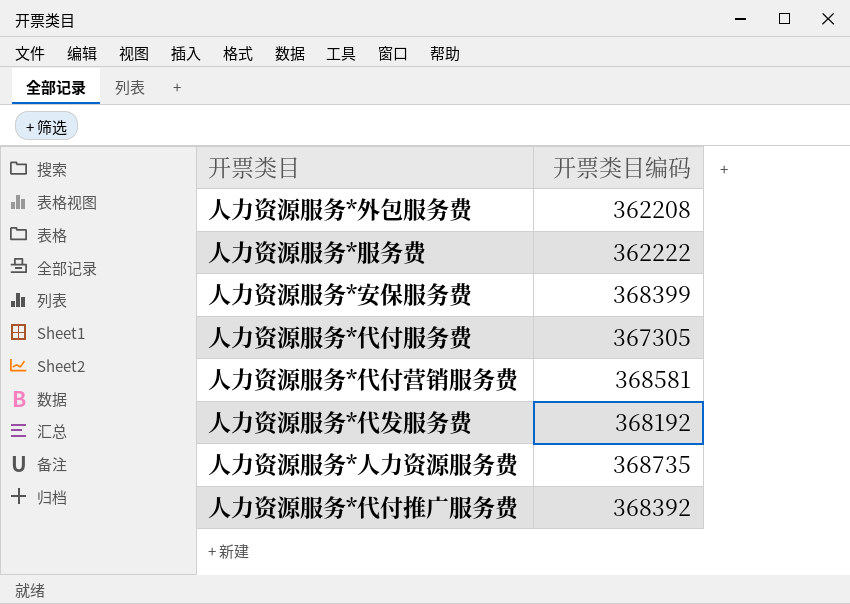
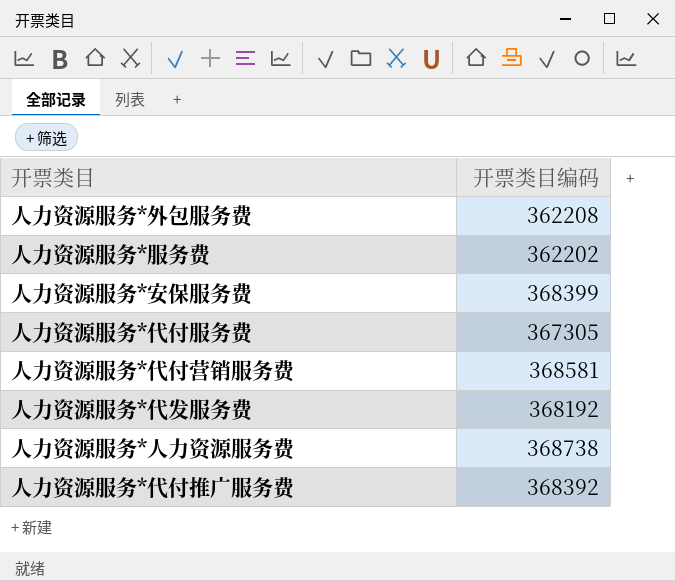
人力资源服务*服务费 | 开票类目编码: 362222 -> 362202
人力资源服务*人力资源服务费 | 开票类目编码: 368735 -> 368738

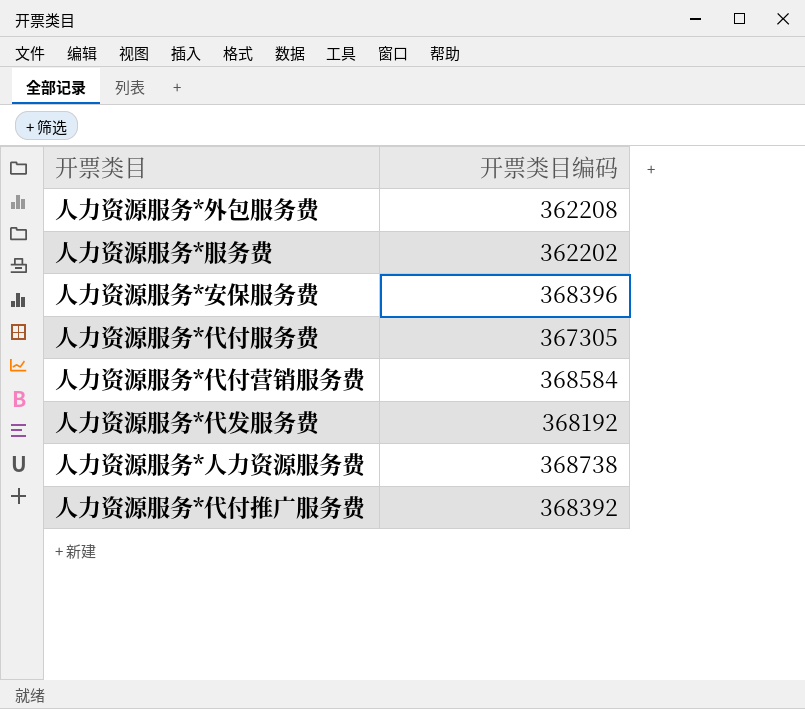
人力资源服务*安保服务费 | 开票类目编码: 368399 -> 368396
人力资源服务*代付营销服务费 | 开票类目编码: 368581 -> 368584

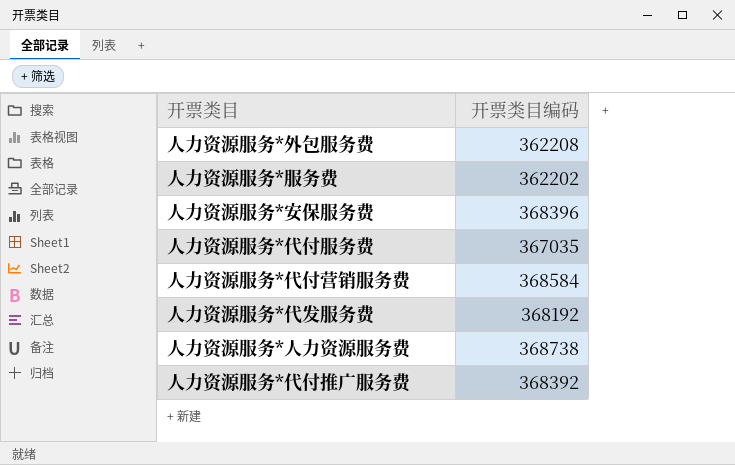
人力资源服务*代付服务费 | 开票类目编码: 367305 -> 367035

